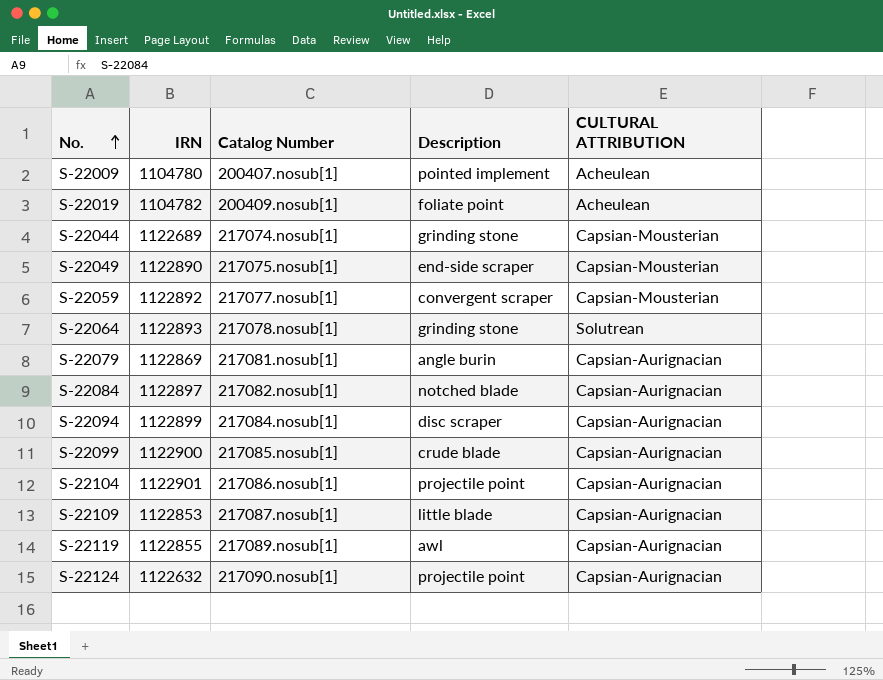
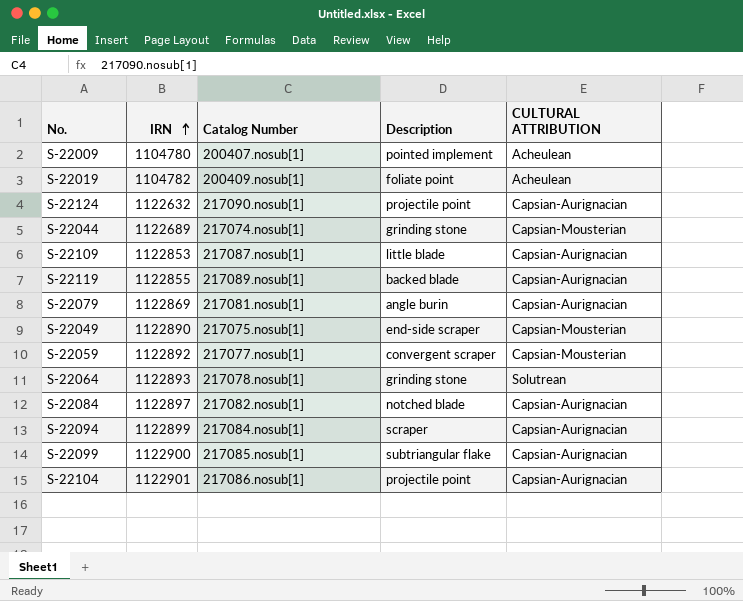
row order: No. ascending -> IRN ascending
S-22119 | Description: awl -> backed blade
S-22094 | Description: disc scraper -> scraper
S-22099 | Description: crude blade -> subtriangular flake

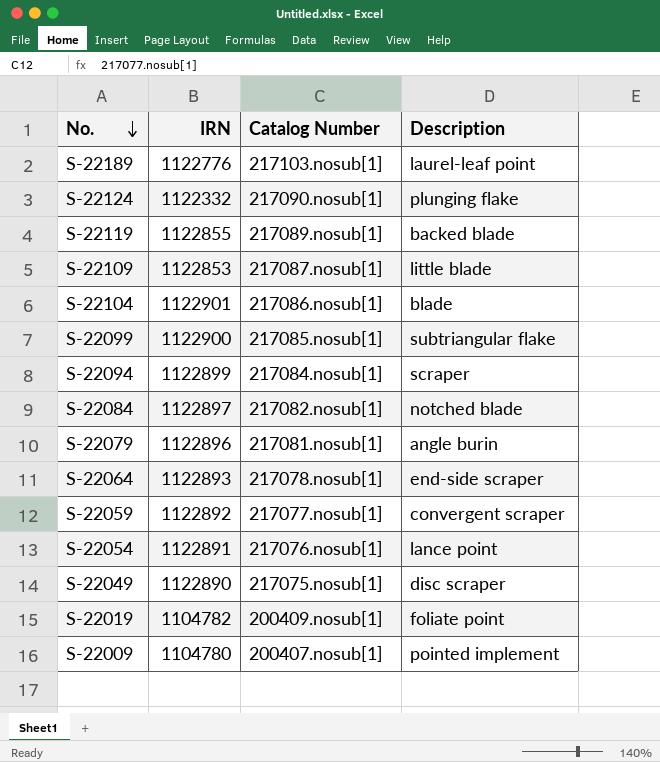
row order: IRN ascending -> No. descending
column CULTURAL ATTRIBUTION | position: 5 -> none
row S-22044: 1122689 | 217074.nosub[1] | grinding stone | Capsian-Mousterian -> none
row S-22189: none -> 1122776 | 217103.nosub[1] | laurel-leaf point
S-22124 | IRN: 1122632 -> 1122332
S-22124 | Description: projectile point -> plunging flake
S-22104 | Description: projectile point -> blade
S-22079 | IRN: 1122869 -> 1122896
S-22064 | Description: grinding stone -> end-side scraper
row S-22054: none -> 1122891 | 217076.nosub[1] | lance point
S-22049 | Description: end-side scraper -> disc scraper

